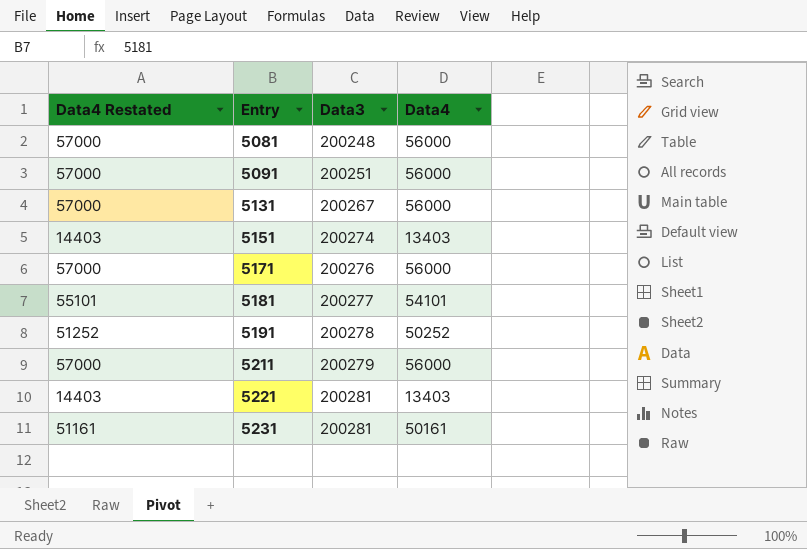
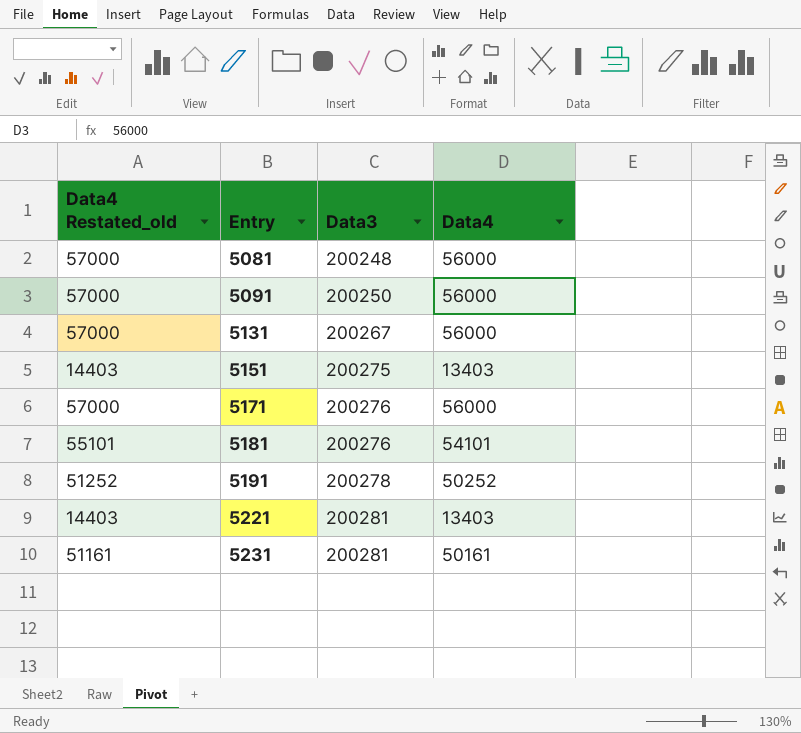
column name: Data4 Restated -> Data4 Restated_old
row 5211: 57000 | 200279 | 56000 -> none
5091 | Data3: 200251 -> 200250
5151 | Data3: 200274 -> 200275
5181 | Data3: 200277 -> 200276

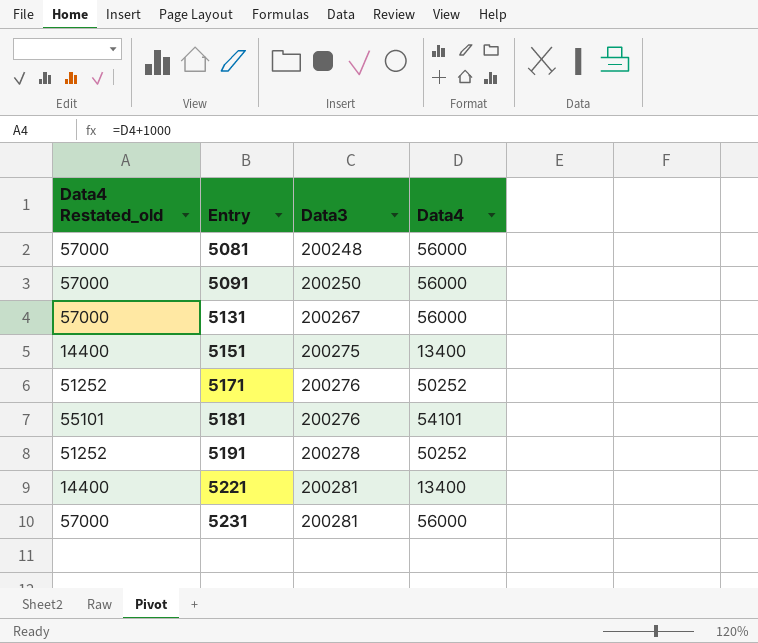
5151 | Data4 Restated_old: 14403 -> 14400
5151 | Data4: 13403 -> 13400
5171 | Data4 Restated_old: 57000 -> 51252
5171 | Data4: 56000 -> 50252
5221 | Data4 Restated_old: 14403 -> 14400
5221 | Data4: 13403 -> 13400
5231 | Data4 Restated_old: 51161 -> 57000
5231 | Data4: 50161 -> 56000

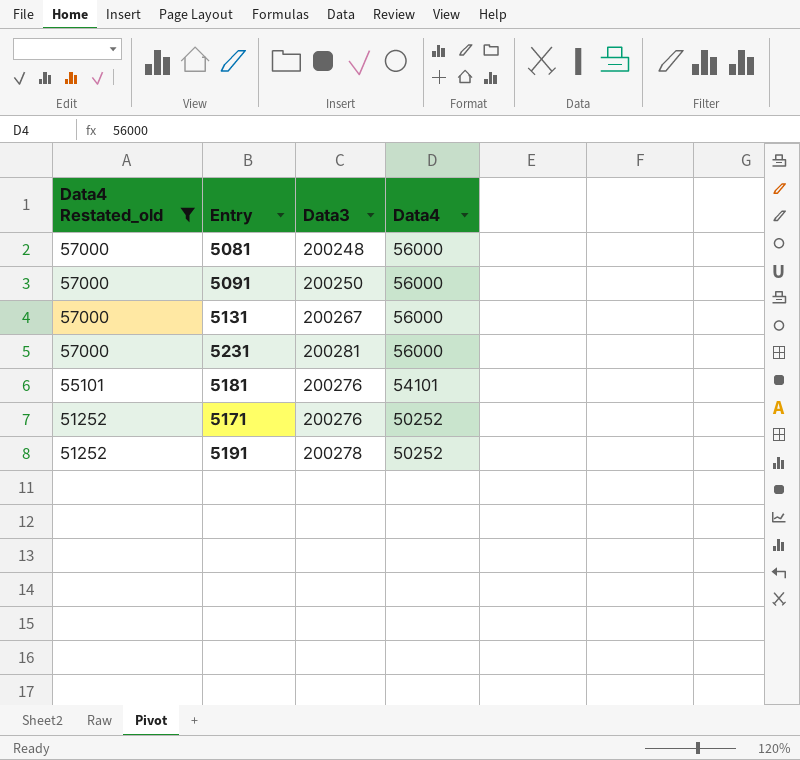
filter: none -> Data4 Restated_old != 14400
row order: Entry ascending -> Data4 Restated_old descending

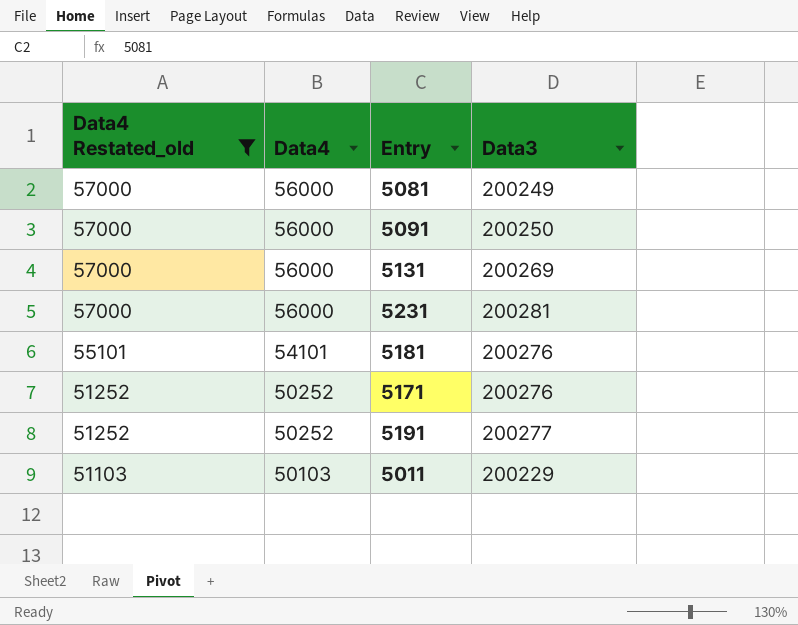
column Data4 | position: 4 -> 2
5081 | Data3: 200248 -> 200249
5131 | Data3: 200267 -> 200269
5191 | Data3: 200278 -> 200277
row 5011: none -> 51103 | 50103 | 200229

